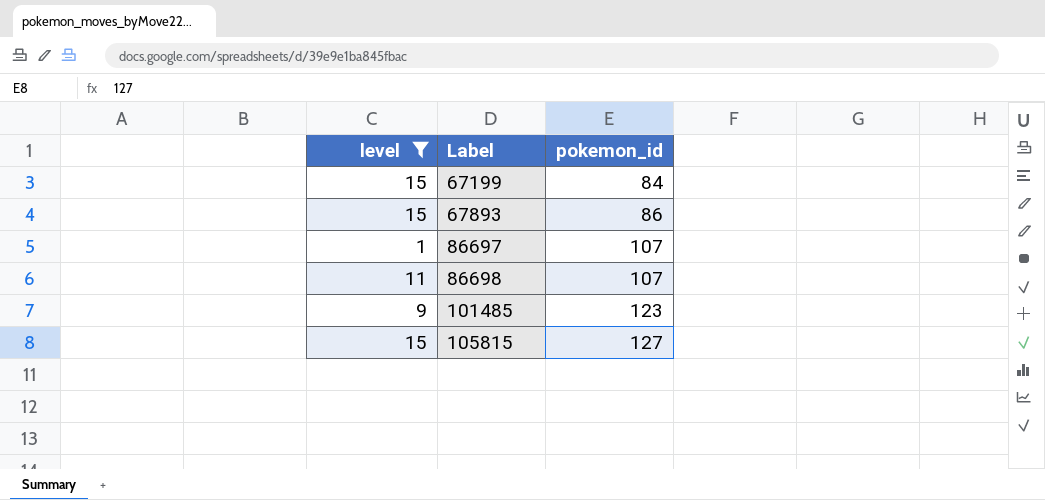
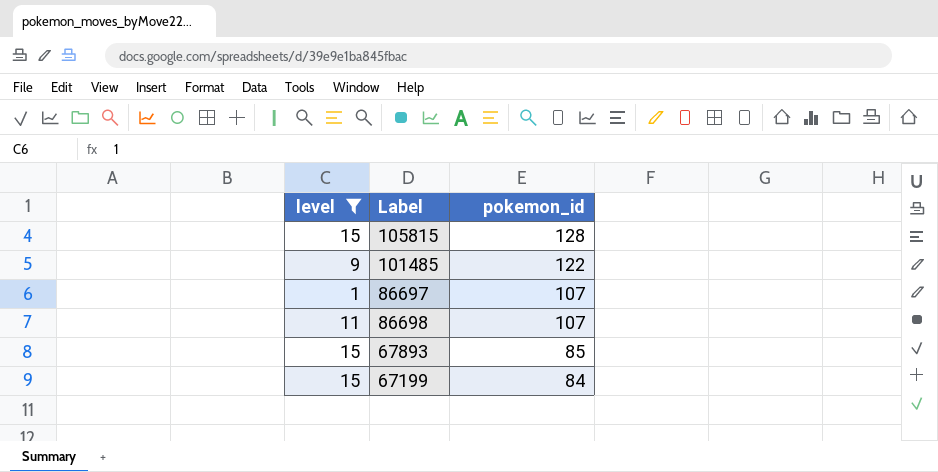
row order: Label ascending -> pokemon_id descending
105815 | pokemon_id: 127 -> 128
101485 | pokemon_id: 123 -> 122
67893 | pokemon_id: 86 -> 85

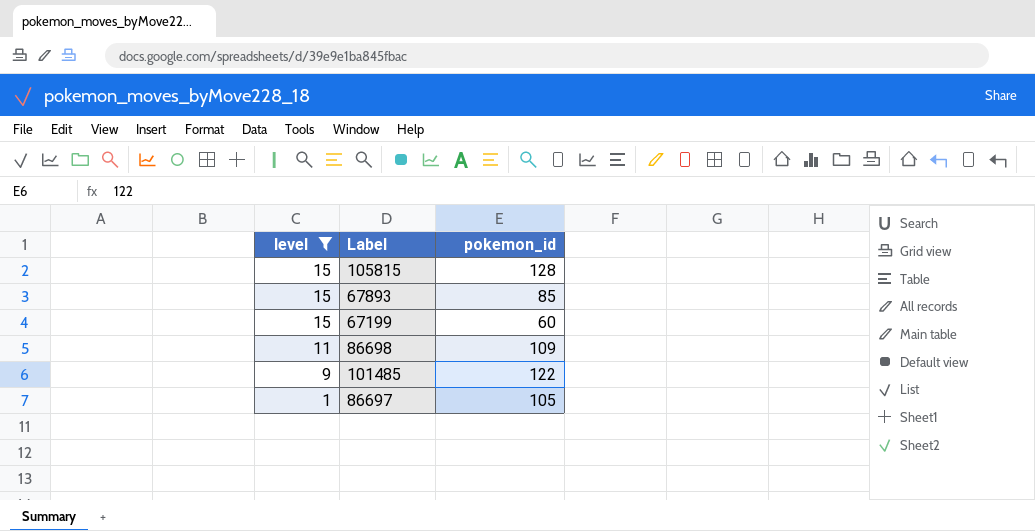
row order: pokemon_id descending -> level descending
67199 | pokemon_id: 84 -> 60
86698 | pokemon_id: 107 -> 109
86697 | pokemon_id: 107 -> 105

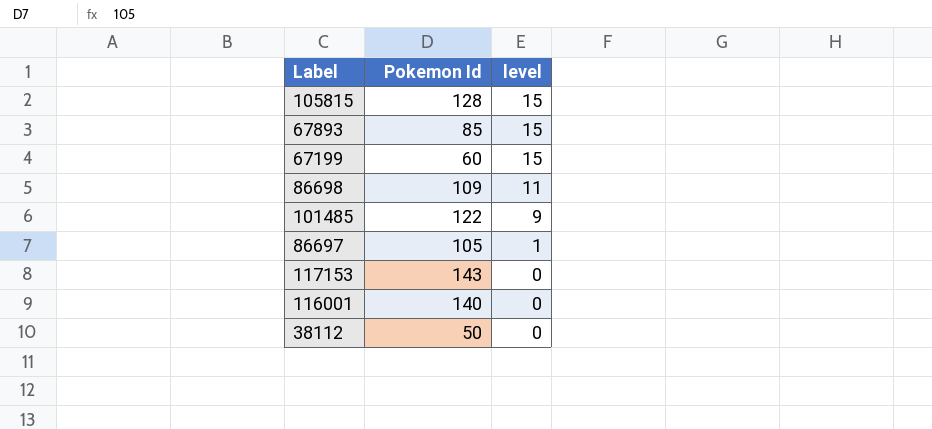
filter: level != 0 -> none
column name: pokemon_id -> Pokemon Id
column level | position: 1 -> 3

